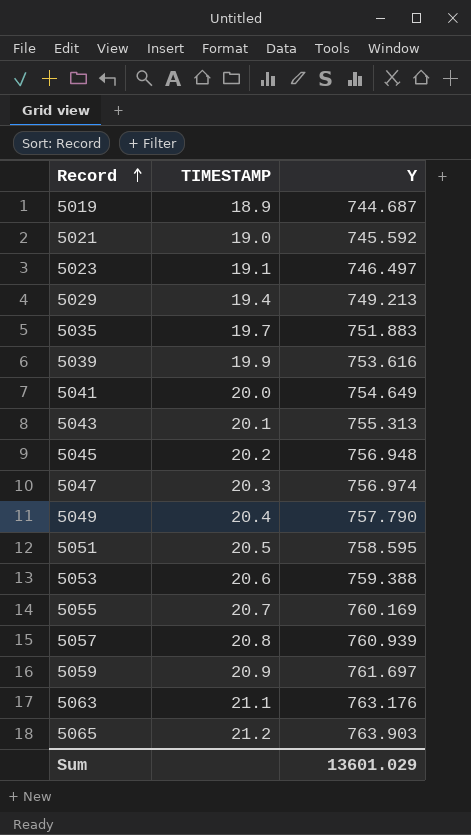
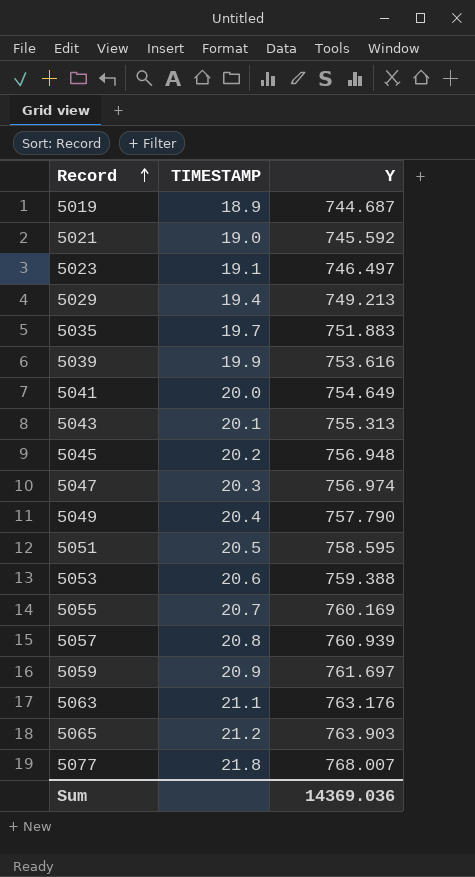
row 5077: none -> 21.8 | 768.007
Sum | Y: 13601.029 -> 14369.036

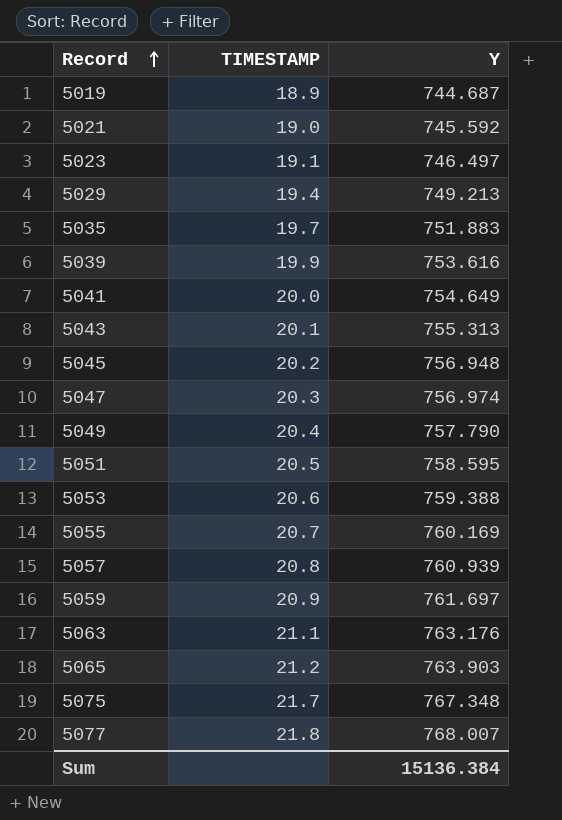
row 5075: none -> 21.7 | 767.348
Sum | Y: 14369.036 -> 15136.384

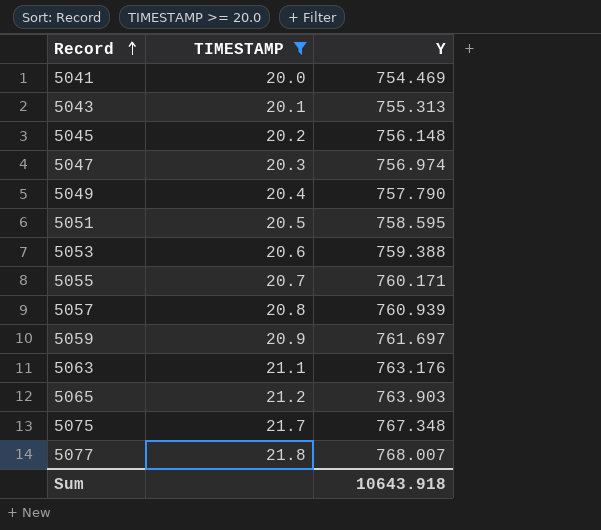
filter: none -> TIMESTAMP >= 20.0
5041 | Y: 754.649 -> 754.469
5045 | Y: 756.948 -> 756.148
5055 | Y: 760.169 -> 760.171
Sum | Y: 15136.384 -> 10643.918

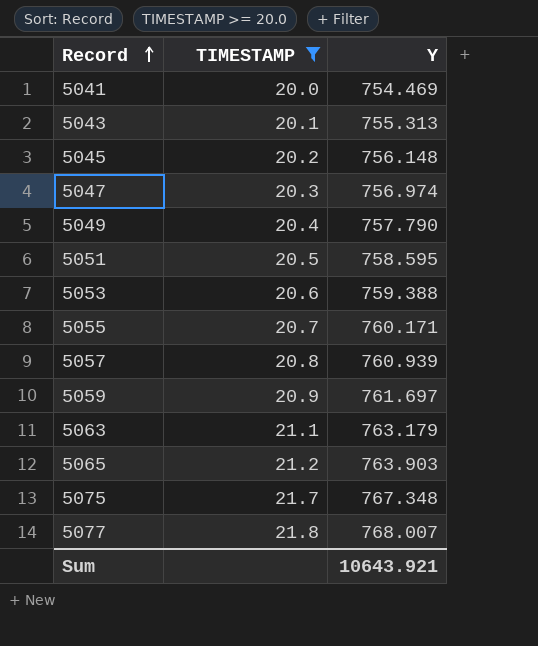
5063 | Y: 763.176 -> 763.179
Sum | Y: 10643.918 -> 10643.921

